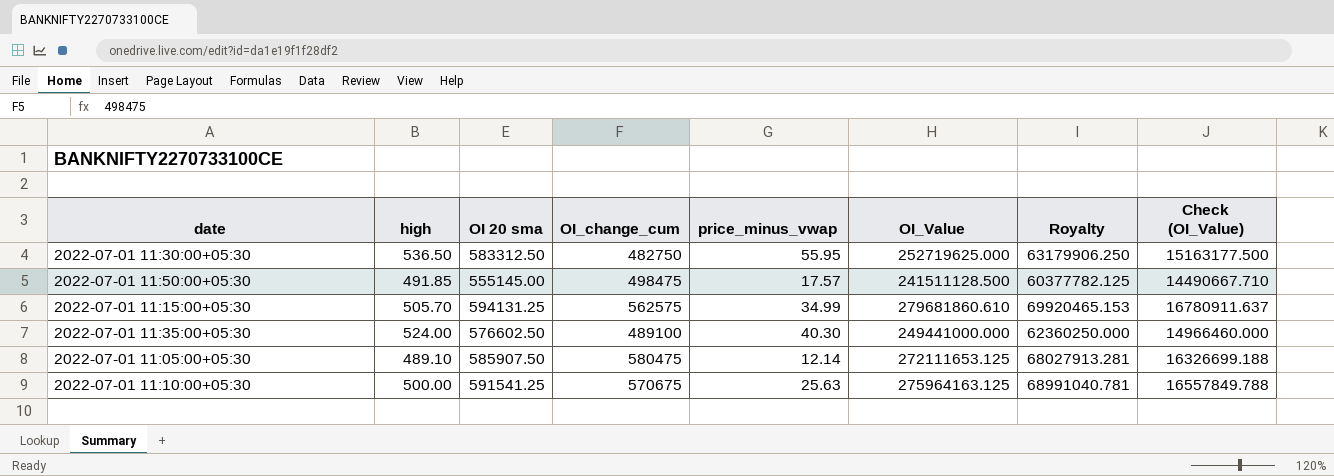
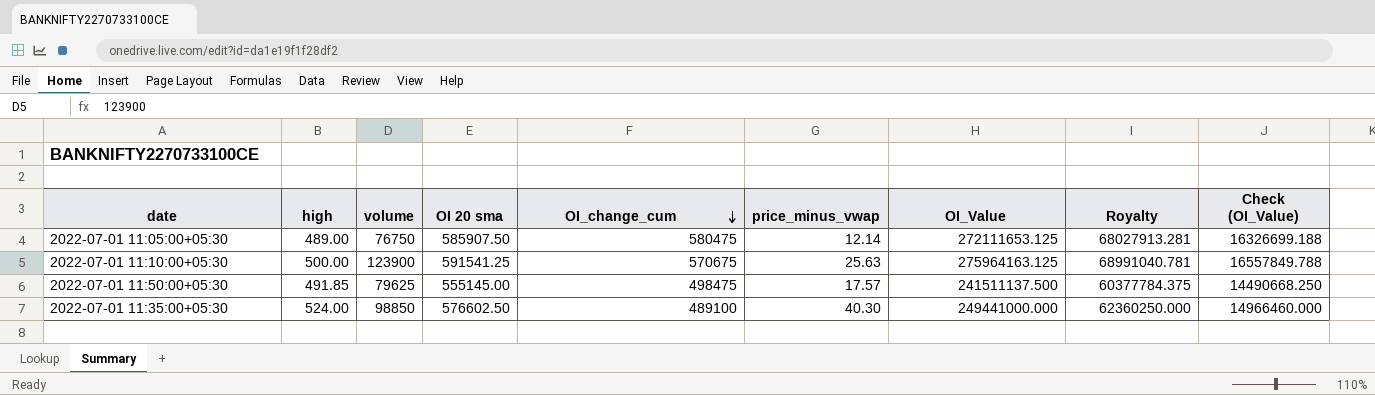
row order: none -> OI_change_cum descending
column volume | position: none -> 3
row 2022-07-01 11:30:00+05:30: 536.50 | 583312.50 | 482750 | 55.95 | 252719625.000 | 63179906.250 | 15163177.500 -> none
row 2022-07-01 11:15:00+05:30: 505.70 | 594131.25 | 562575 | 34.99 | 279681860.610 | 69920465.153 | 16780911.637 -> none
2022-07-01 11:05:00+05:30 | high: 489.10 -> 489.00
2022-07-01 11:50:00+05:30 | OI_Value: 241511128.500 -> 241511137.500
2022-07-01 11:50:00+05:30 | Royalty: 60377782.125 -> 60377784.375
2022-07-01 11:50:00+05:30 | Check (OI_Value): 14490667.710 -> 14490668.250

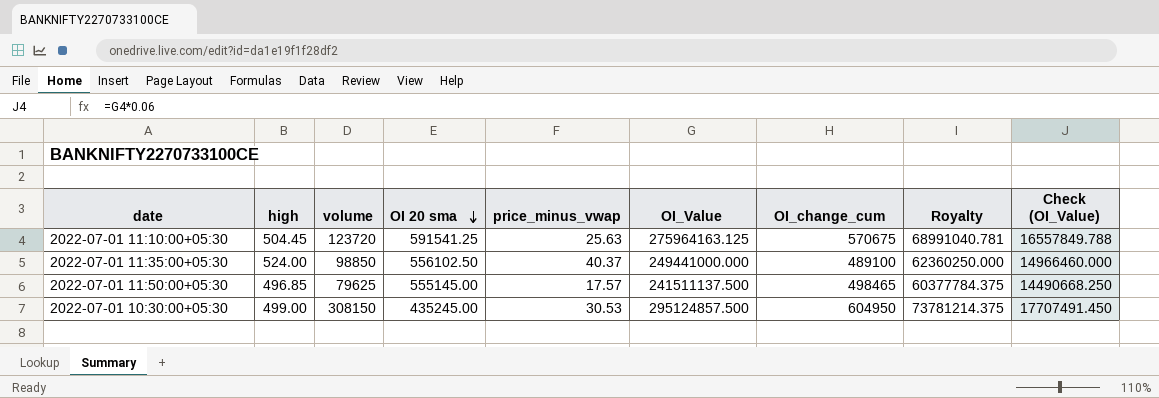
row order: OI_change_cum descending -> OI 20 sma descending
column OI_change_cum | position: 5 -> 7
row 2022-07-01 11:05:00+05:30: 489.00 | 76750 | 585907.50 | 580475 | 12.14 | 272111653.125 | 68027913.281 | 16326699.188 -> none
2022-07-01 11:10:00+05:30 | high: 500.00 -> 504.45
2022-07-01 11:10:00+05:30 | volume: 123900 -> 123720
2022-07-01 11:35:00+05:30 | OI 20 sma: 576602.50 -> 556102.50
2022-07-01 11:35:00+05:30 | price_minus_vwap: 40.30 -> 40.37
2022-07-01 11:50:00+05:30 | high: 491.85 -> 496.85
2022-07-01 11:50:00+05:30 | OI_change_cum: 498475 -> 498465
row 2022-07-01 10:30:00+05:30: none -> 499.00 | 308150 | 435245.00 | 30.53 | 295124857.500 | 604950 | 73781214.375 | 17707491.450

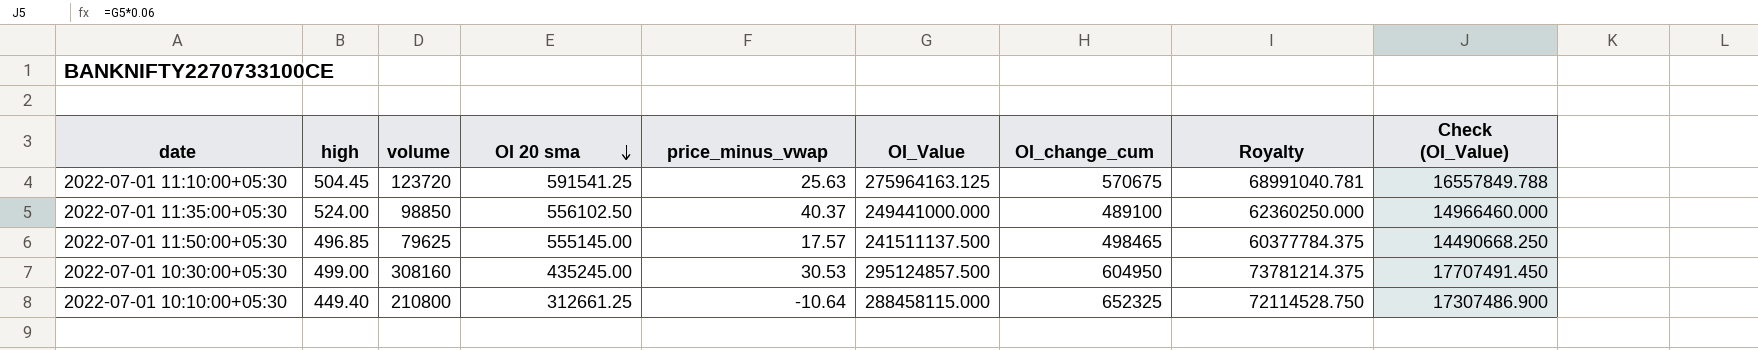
2022-07-01 10:30:00+05:30 | volume: 308150 -> 308160
row 2022-07-01 10:10:00+05:30: none -> 449.40 | 210800 | 312661.25 | -10.64 | 288458115.000 | 652325 | 72114528.750 | 17307486.900

